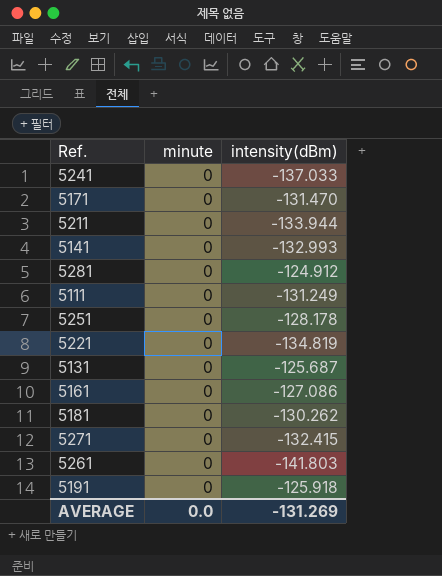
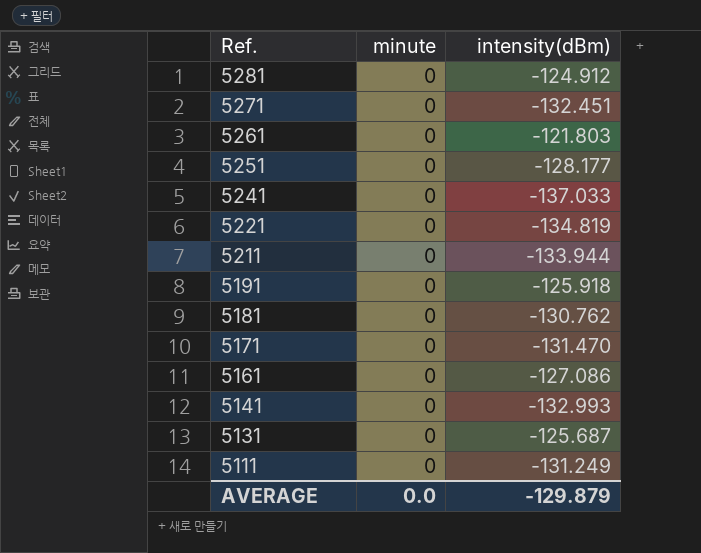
row order: none -> Ref. descending
5271 | intensity(dBm): -132.415 -> -132.451
5261 | intensity(dBm): -141.803 -> -121.803
5251 | intensity(dBm): -128.178 -> -128.177
5181 | intensity(dBm): -130.262 -> -130.762
AVERAGE | intensity(dBm): -131.269 -> -129.879

